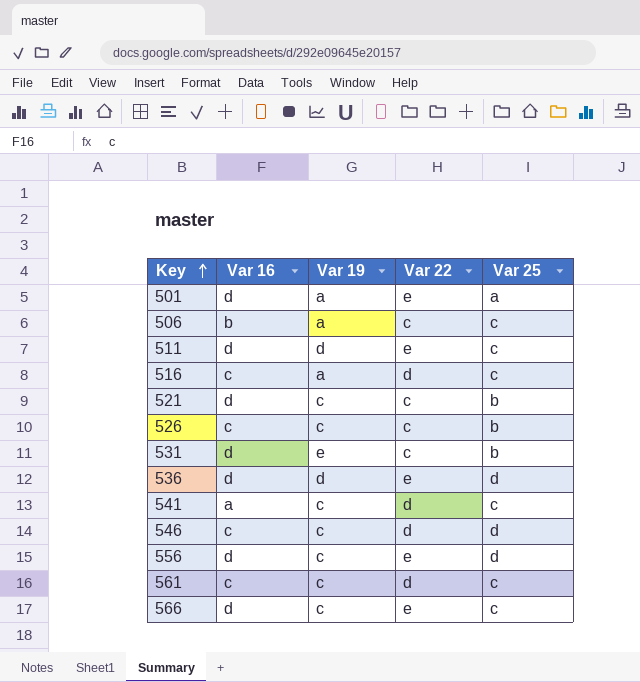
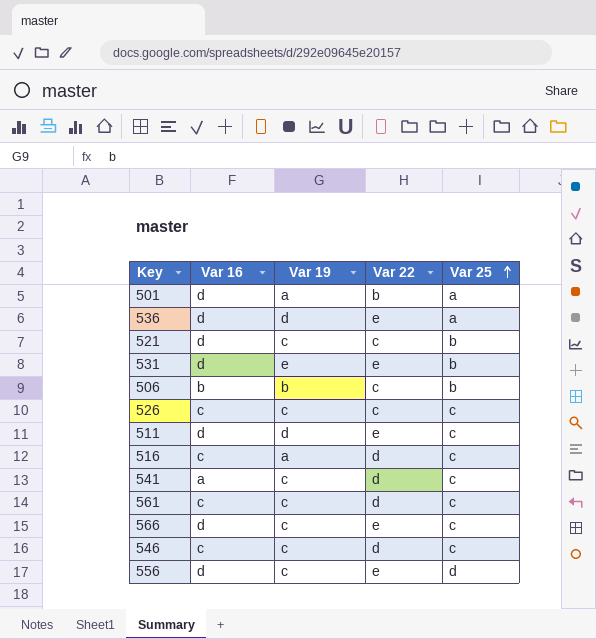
row order: Key ascending -> Var 25 ascending
501 | Var 22: e -> b
536 | Var 25: d -> a
531 | Var 22: c -> e
506 | Var 19: a -> b
506 | Var 25: c -> b
526 | Var 25: b -> c
546 | Var 25: d -> c

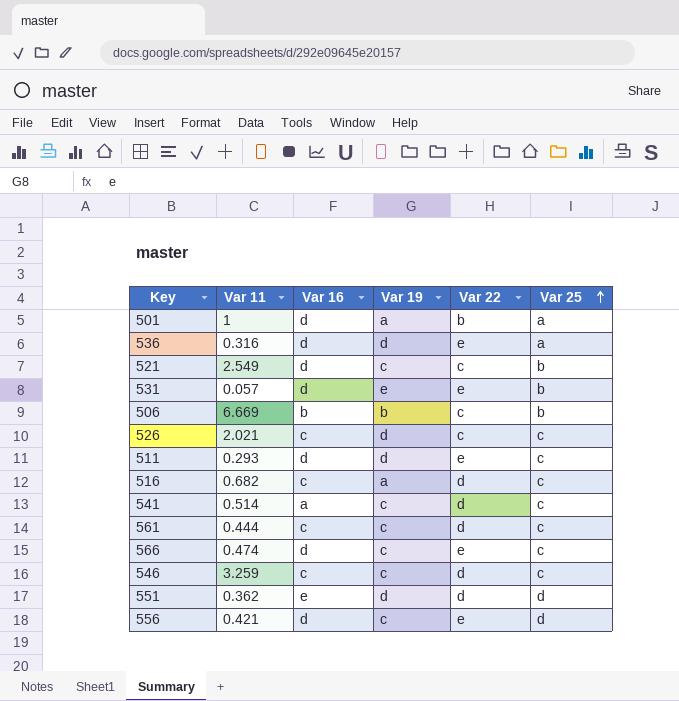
column Var 11 | position: none -> 2
526 | Var 19: c -> d
row 551: none -> 0.362 | e | d | d | d

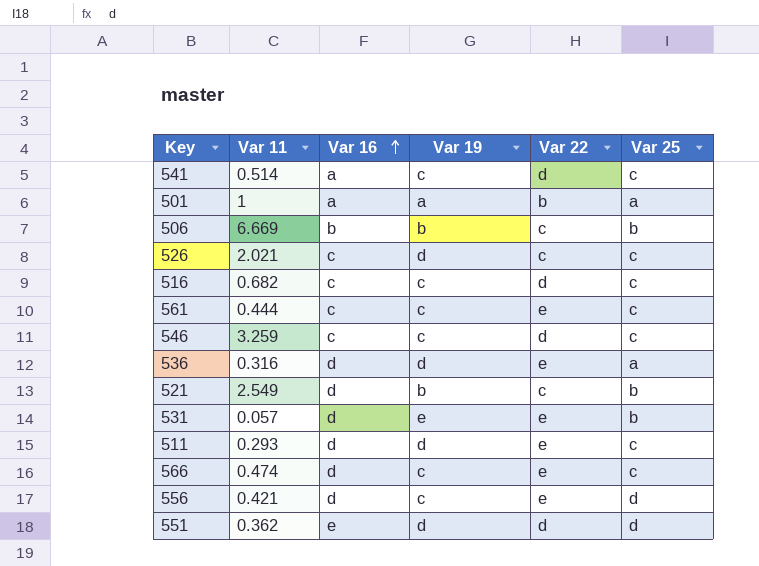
row order: Var 25 ascending -> Var 16 ascending
501 | Var 16: d -> a
516 | Var 19: a -> c
561 | Var 22: d -> e
521 | Var 19: c -> b

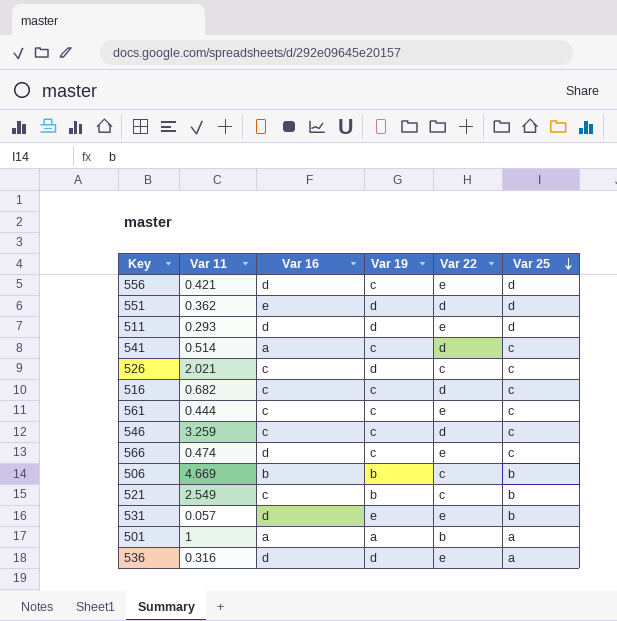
row order: Var 16 ascending -> Var 25 descending
511 | Var 25: c -> d
506 | Var 11: 6.669 -> 4.669
521 | Var 16: d -> c

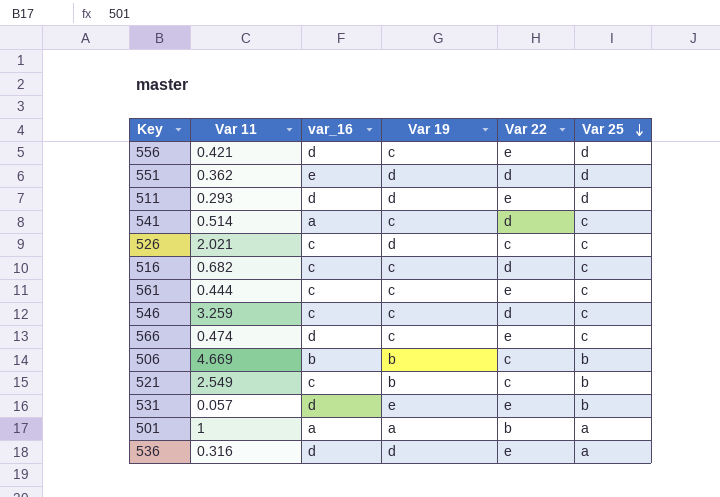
column name: Var 16 -> var_16

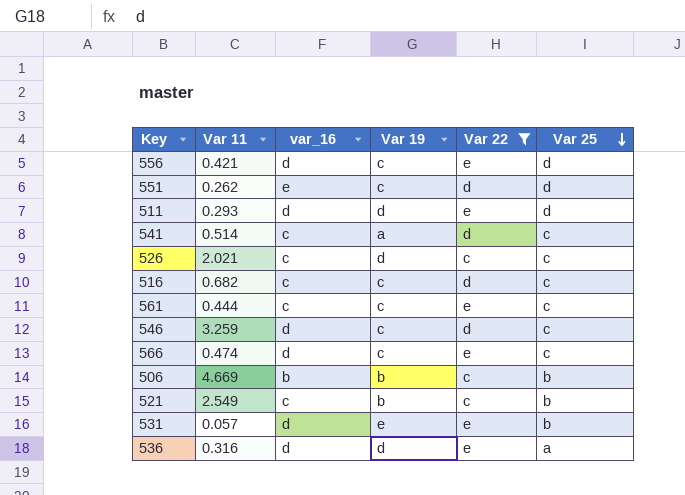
filter: none -> Var 22 != b
551 | Var 11: 0.362 -> 0.262
551 | Var 19: d -> c
541 | var_16: a -> c
541 | Var 19: c -> a
546 | var_16: c -> d

